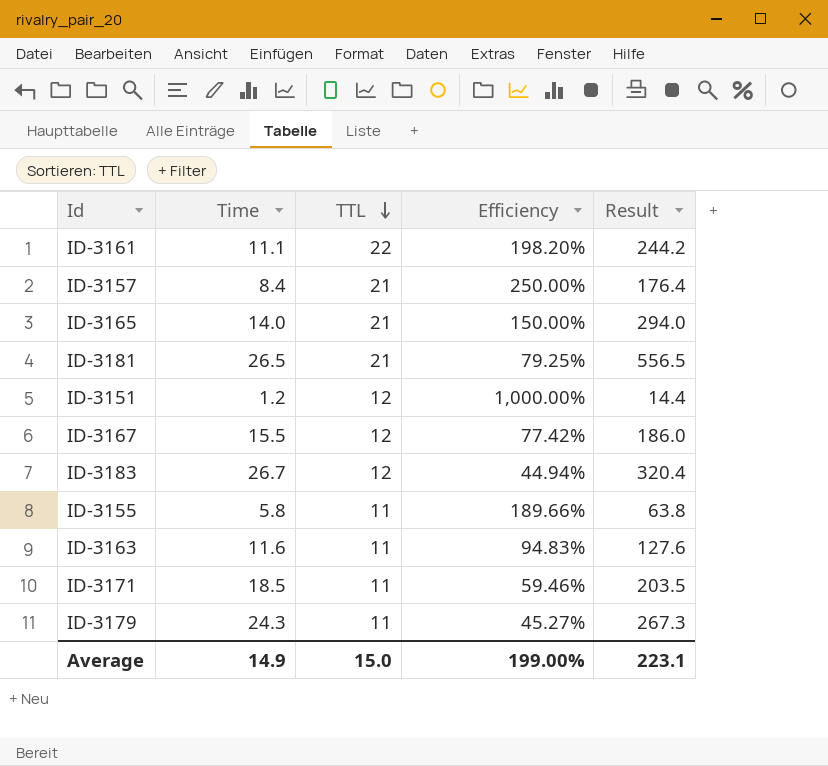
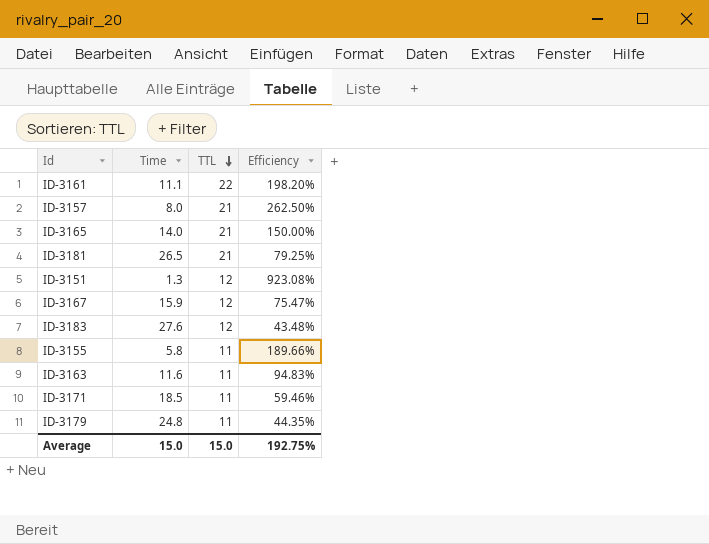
column Result | formula: [Time] * [TTL] -> none
ID-3157 | Time: 8.4 -> 8.0
ID-3157 | Efficiency: 250.00% -> 262.50%
ID-3151 | Time: 1.2 -> 1.3
ID-3151 | Efficiency: 1,000.00% -> 923.08%
ID-3167 | Time: 15.5 -> 15.9
ID-3167 | Efficiency: 77.42% -> 75.47%
ID-3183 | Time: 26.7 -> 27.6
ID-3183 | Efficiency: 44.94% -> 43.48%
ID-3179 | Time: 24.3 -> 24.8
ID-3179 | Efficiency: 45.27% -> 44.35%
Average | Time: 14.9 -> 15.0
Average | Efficiency: 199.00% -> 192.75%

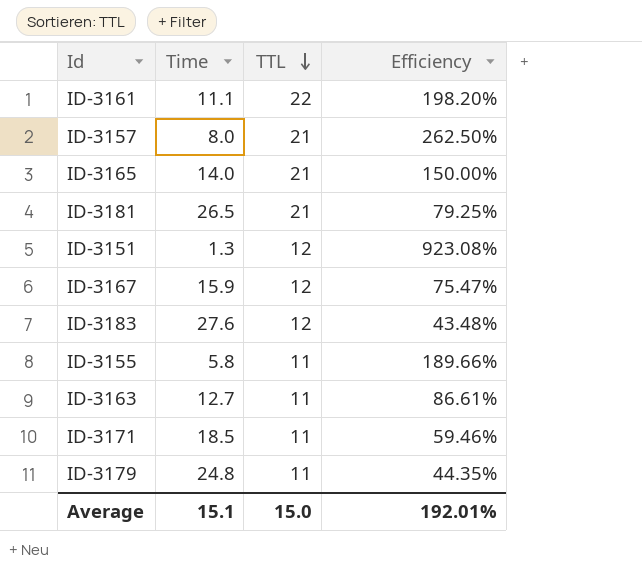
ID-3163 | Time: 11.6 -> 12.7
ID-3163 | Efficiency: 94.83% -> 86.61%
Average | Time: 15.0 -> 15.1
Average | Efficiency: 192.75% -> 192.01%

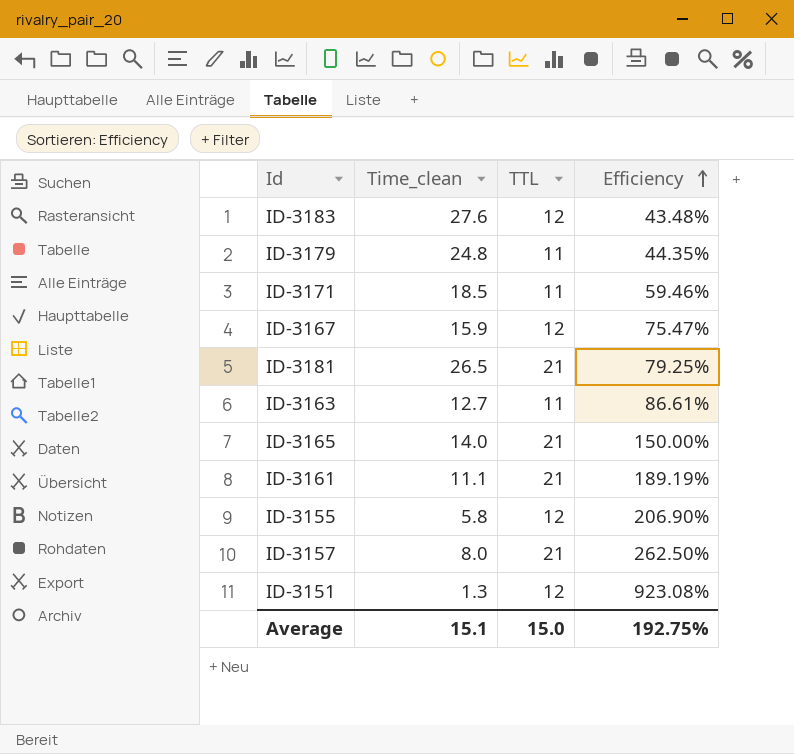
row order: TTL descending -> Efficiency ascending
column name: Time -> Time_clean
ID-3161 | TTL: 22 -> 21
ID-3161 | Efficiency: 198.20% -> 189.19%
ID-3155 | TTL: 11 -> 12
ID-3155 | Efficiency: 189.66% -> 206.90%
Average | Efficiency: 192.01% -> 192.75%

